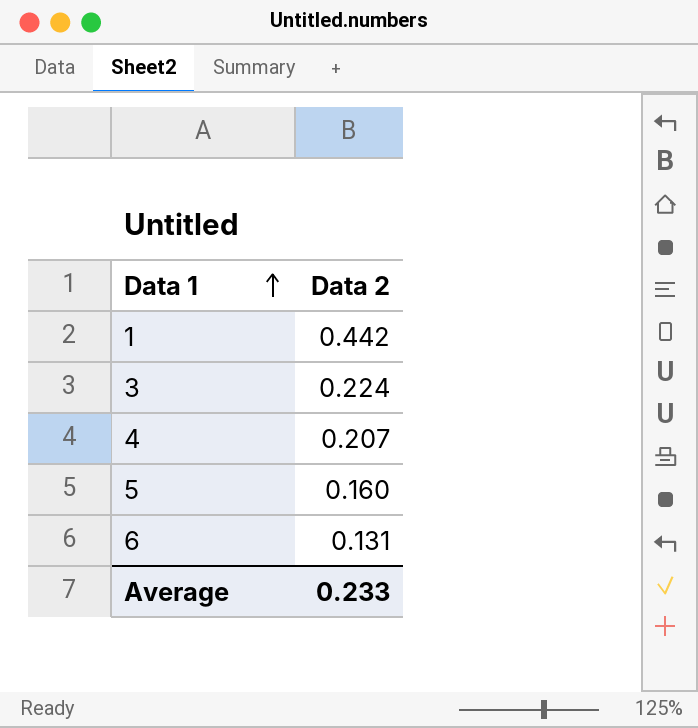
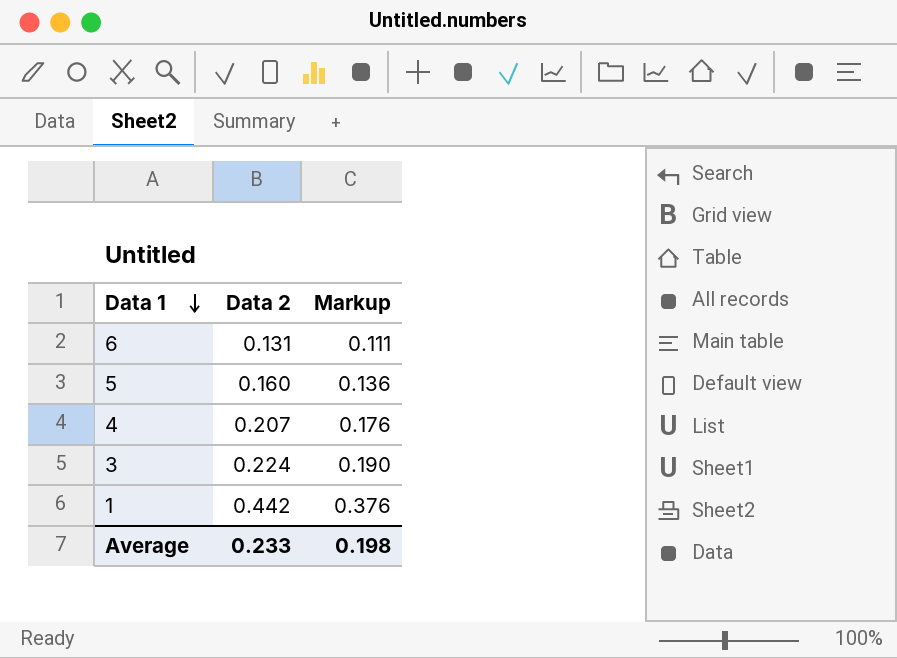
row order: Data 1 ascending -> Data 1 descending
column Markup | formula: none -> [Data 2] * 0.85

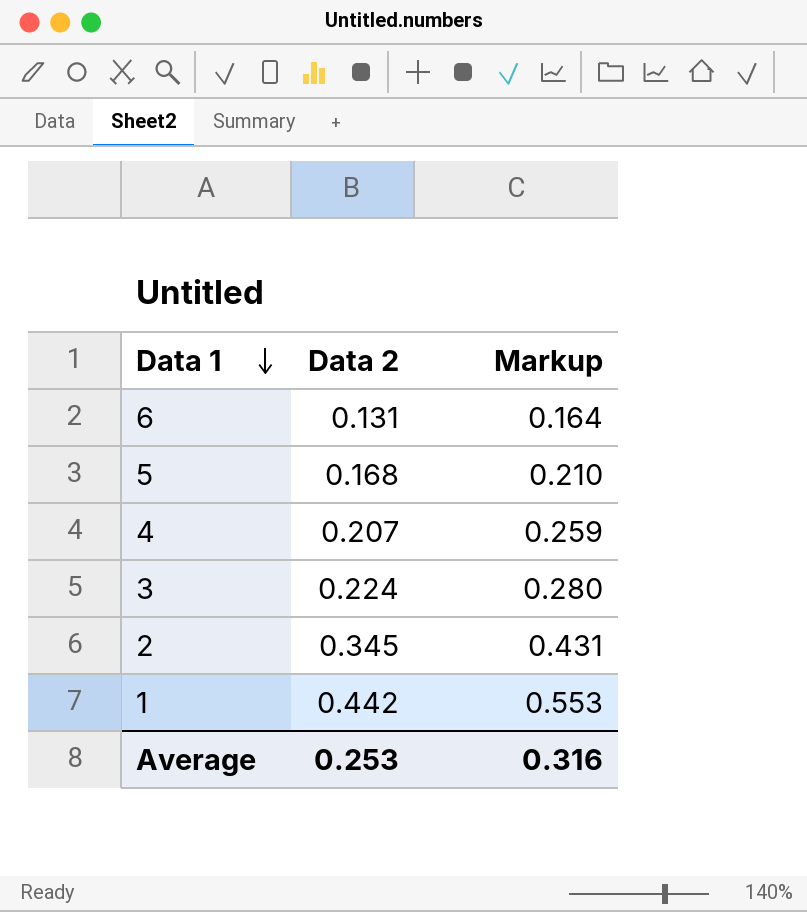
column Markup | formula: [Data 2] * 0.85 -> [Data 2] * 1.25
5 | Data 2: 0.160 -> 0.168
row 2: none -> 0.345 | 0.431
Average | Data 2: 0.233 -> 0.253
Average | Markup: 0.198 -> 0.316

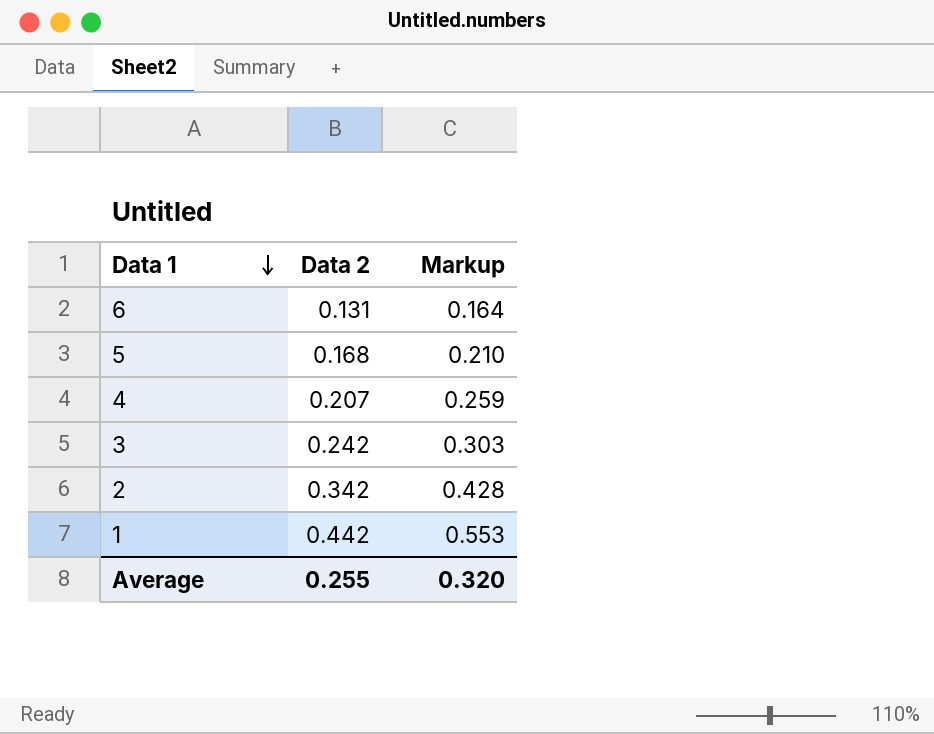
3 | Data 2: 0.224 -> 0.242
3 | Markup: 0.280 -> 0.303
2 | Data 2: 0.345 -> 0.342
2 | Markup: 0.431 -> 0.428
Average | Data 2: 0.253 -> 0.255
Average | Markup: 0.316 -> 0.320

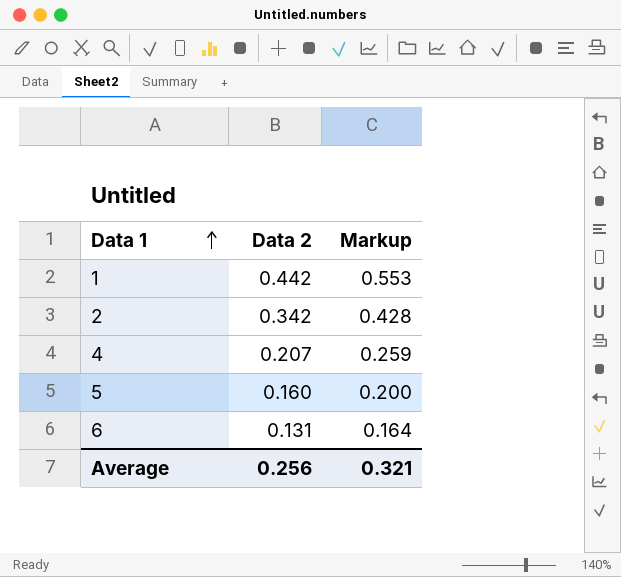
row order: Data 1 descending -> Data 1 ascending
row 3: 0.242 | 0.303 -> none
5 | Data 2: 0.168 -> 0.160
5 | Markup: 0.210 -> 0.200
Average | Data 2: 0.255 -> 0.256
Average | Markup: 0.320 -> 0.321

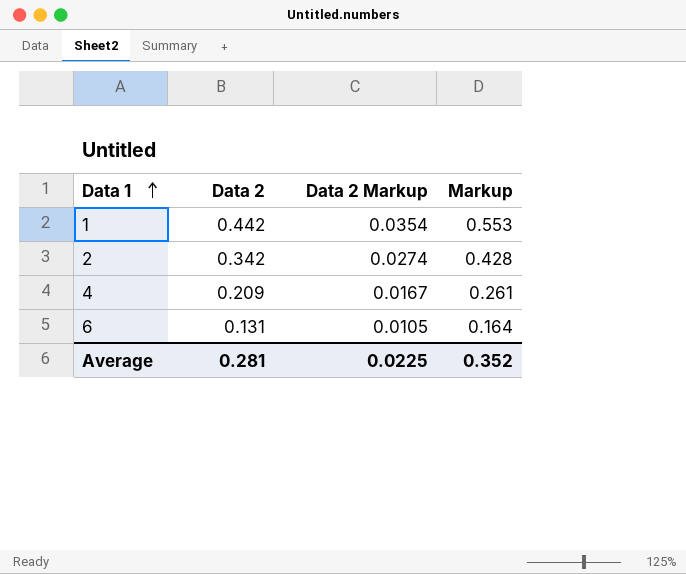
column Data 2 Markup | formula: none -> [Data 2] * 0.08
row 5: 0.160 | 0.200 -> none
4 | Data 2: 0.207 -> 0.209
4 | Markup: 0.259 -> 0.261
Average | Data 2: 0.256 -> 0.281
Average | Markup: 0.321 -> 0.352

